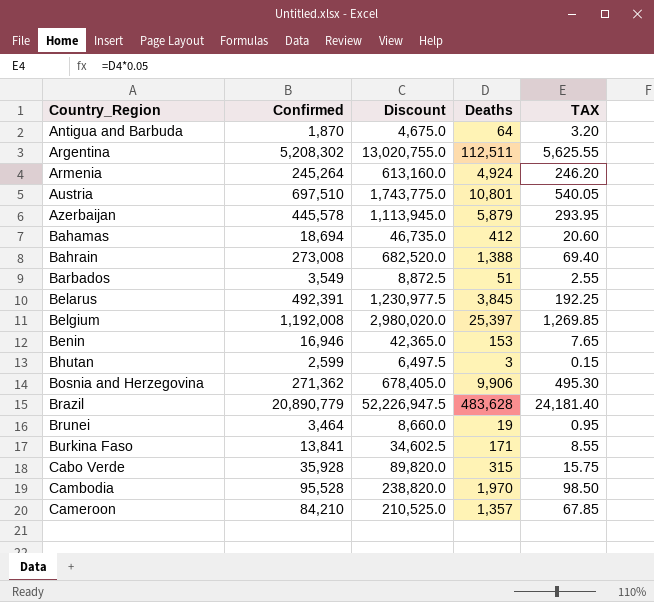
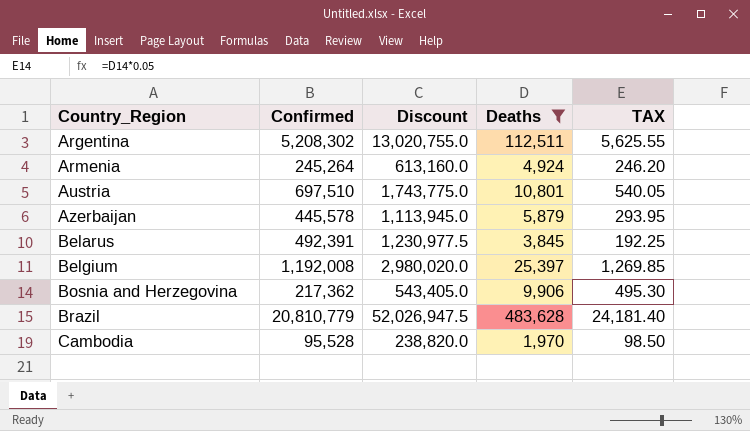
filter: none -> Deaths >= 1,970
Bosnia and Herzegovina | Confirmed: 271,362 -> 217,362
Bosnia and Herzegovina | Discount: 678,405.0 -> 543,405.0
Brazil | Confirmed: 20,890,779 -> 20,810,779
Brazil | Discount: 52,226,947.5 -> 52,026,947.5

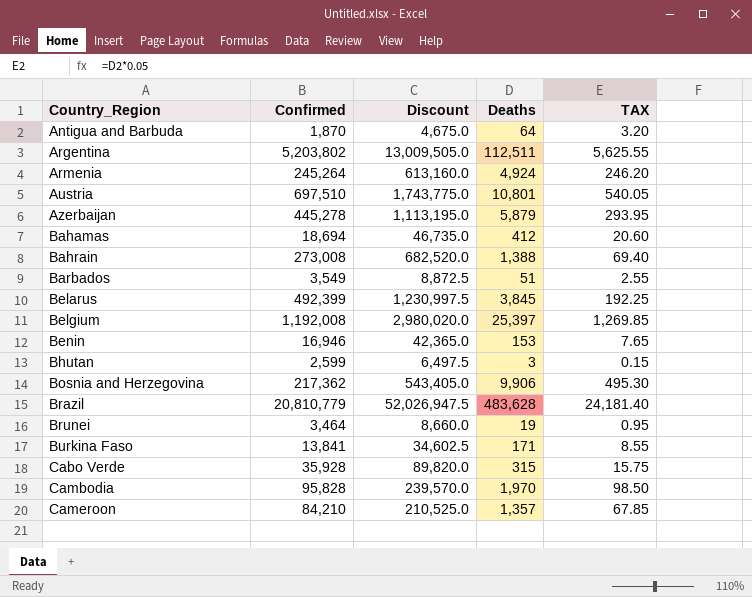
filter: Deaths >= 1,970 -> none
Argentina | Confirmed: 5,208,302 -> 5,203,802
Argentina | Discount: 13,020,755.0 -> 13,009,505.0
Azerbaijan | Confirmed: 445,578 -> 445,278
Azerbaijan | Discount: 1,113,945.0 -> 1,113,195.0
Belarus | Confirmed: 492,391 -> 492,399
Belarus | Discount: 1,230,977.5 -> 1,230,997.5
Cambodia | Confirmed: 95,528 -> 95,828
Cambodia | Discount: 238,820.0 -> 239,570.0

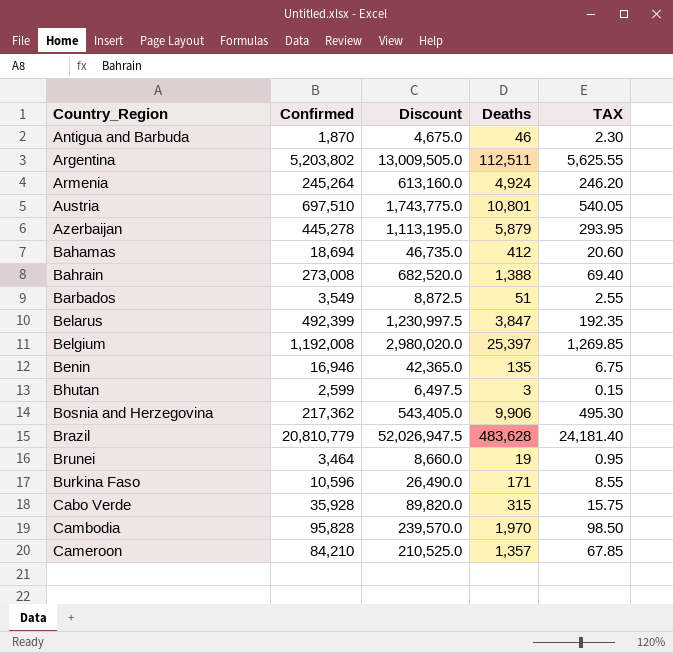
Antigua and Barbuda | Deaths: 64 -> 46
Antigua and Barbuda | TAX: 3.20 -> 2.30
Belarus | Deaths: 3,845 -> 3,847
Belarus | TAX: 192.25 -> 192.35
Benin | Deaths: 153 -> 135
Benin | TAX: 7.65 -> 6.75
Burkina Faso | Confirmed: 13,841 -> 10,596
Burkina Faso | Discount: 34,602.5 -> 26,490.0

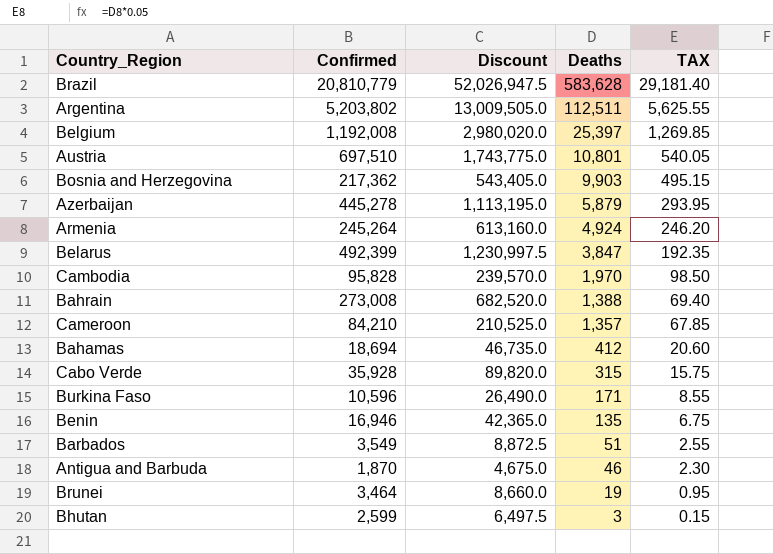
row order: Country_Region ascending -> Deaths descending
Brazil | Deaths: 483,628 -> 583,628
Brazil | TAX: 24,181.40 -> 29,181.40
Bosnia and Herzegovina | Deaths: 9,906 -> 9,903
Bosnia and Herzegovina | TAX: 495.30 -> 495.15

